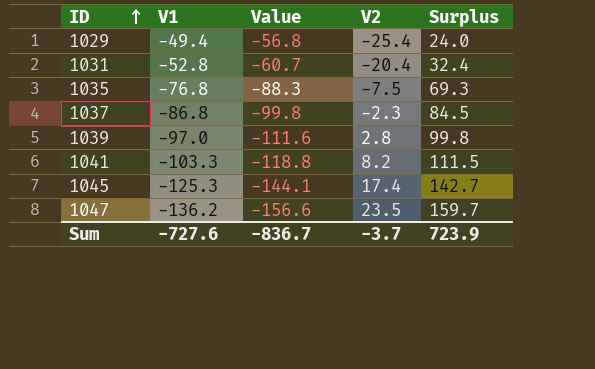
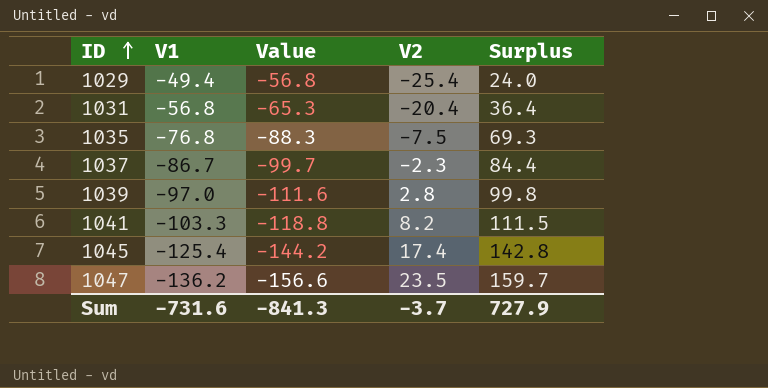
1031 | V1: -52.8 -> -56.8
1031 | Value: -60.7 -> -65.3
1031 | Surplus: 32.4 -> 36.4
1037 | V1: -86.8 -> -86.7
1037 | Value: -99.8 -> -99.7
1037 | Surplus: 84.5 -> 84.4
1045 | V1: -125.3 -> -125.4
1045 | Value: -144.1 -> -144.2
1045 | Surplus: 142.7 -> 142.8
Sum | V1: -727.6 -> -731.6
Sum | Value: -836.7 -> -841.3
Sum | Surplus: 723.9 -> 727.9

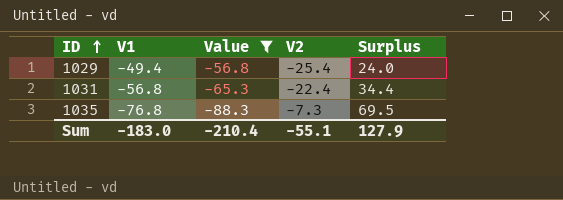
filter: none -> Value >= -88.3
1031 | V2: -20.4 -> -22.4
1031 | Surplus: 36.4 -> 34.4
1035 | V2: -7.5 -> -7.3
1035 | Surplus: 69.3 -> 69.5
Sum | V1: -731.6 -> -183.0
Sum | Value: -841.3 -> -210.4
Sum | V2: -3.7 -> -55.1
Sum | Surplus: 727.9 -> 127.9

